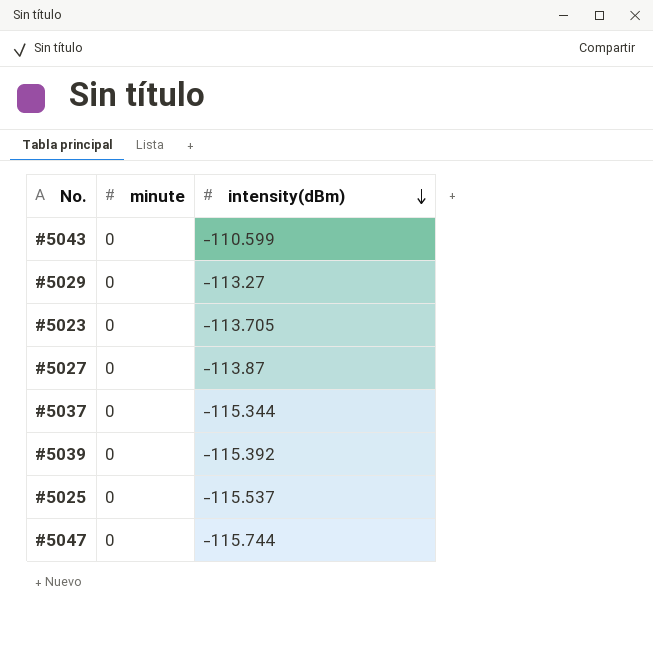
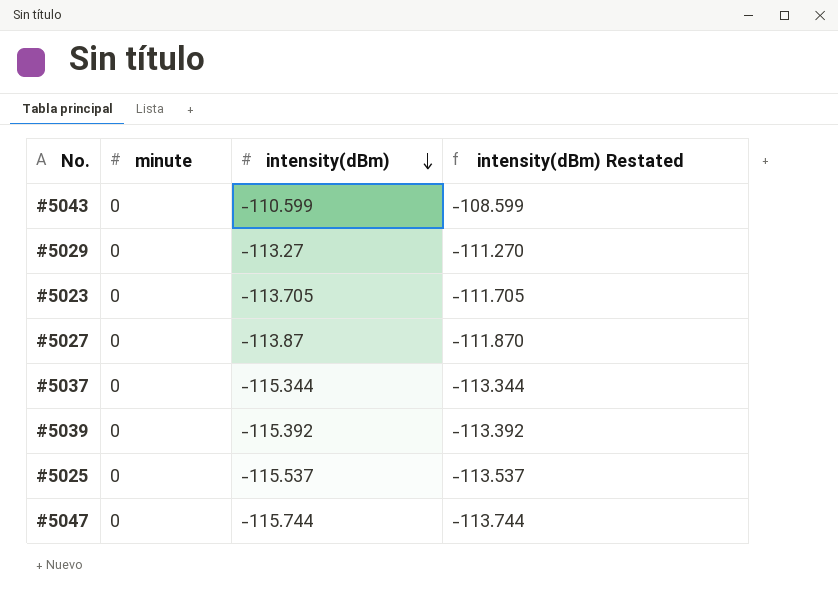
column intensity(dBm) Restated | formula: none -> [intensity(dBm)] + 2

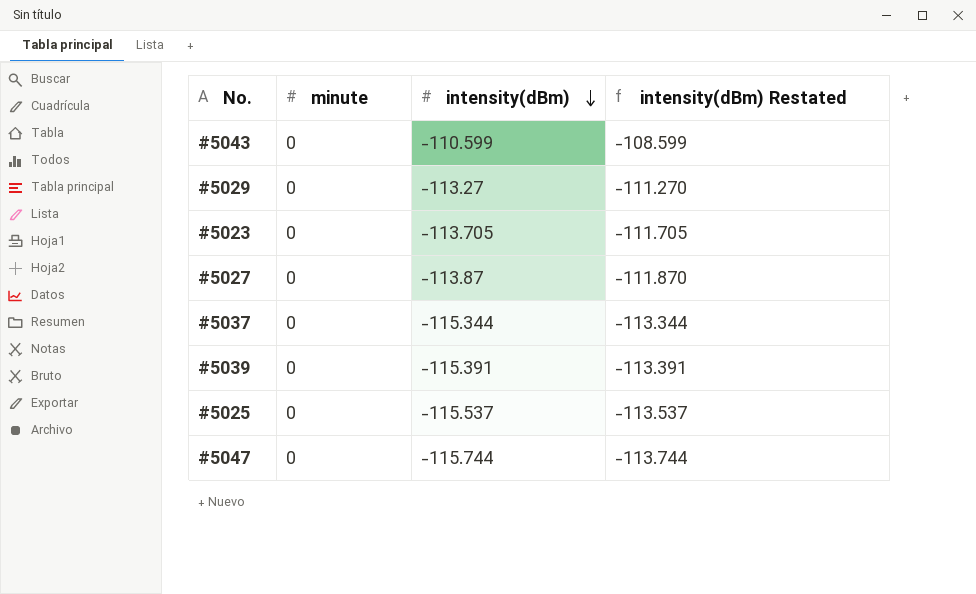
#5039 | intensity(dBm): -115.392 -> -115.391
#5039 | intensity(dBm) Restated: -113.392 -> -113.391

